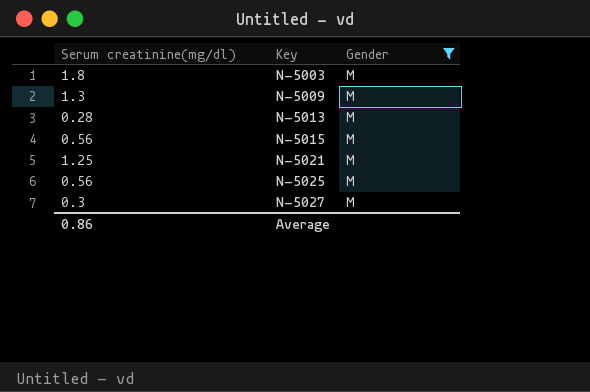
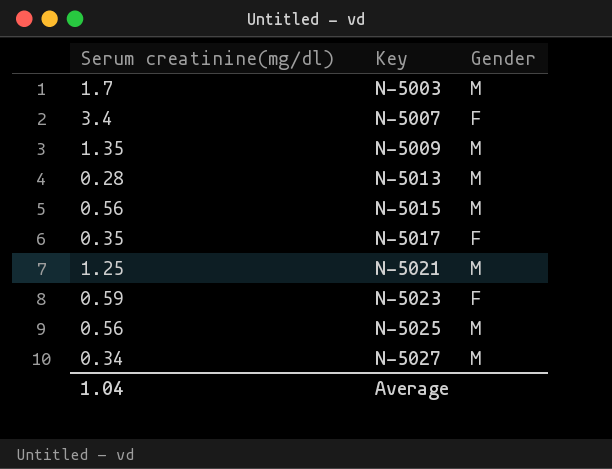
filter: Gender = M -> none
N-5003 | Serum creatinine(mg/dl): 1.8 -> 1.7
N-5009 | Serum creatinine(mg/dl): 1.3 -> 1.35
N-5027 | Serum creatinine(mg/dl): 0.3 -> 0.34
Average | Serum creatinine(mg/dl): 0.86 -> 1.04

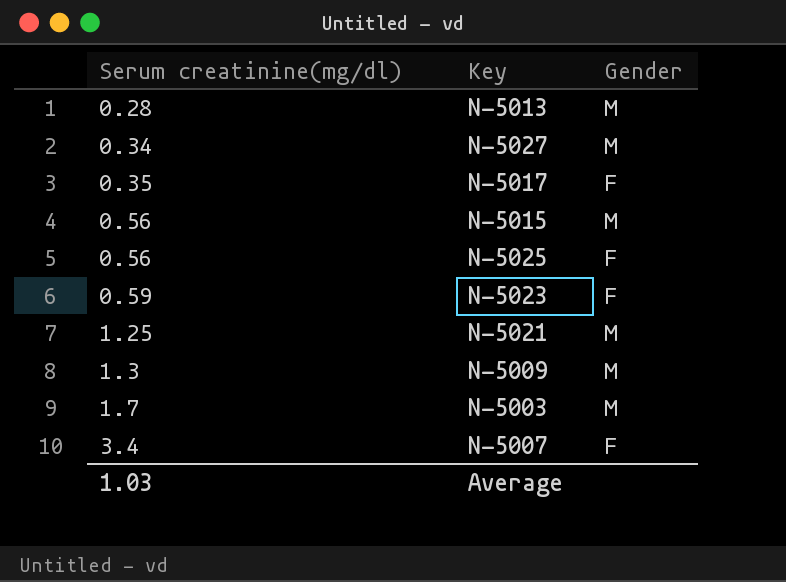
row order: Key ascending -> Serum creatinine(mg/dl) ascending
N-5025 | Gender: M -> F
N-5009 | Serum creatinine(mg/dl): 1.35 -> 1.3
Average | Serum creatinine(mg/dl): 1.04 -> 1.03

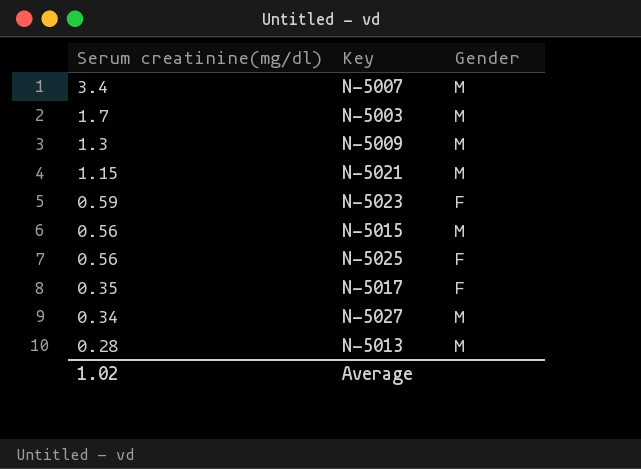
row order: Serum creatinine(mg/dl) ascending -> Serum creatinine(mg/dl) descending
N-5007 | Gender: F -> M
N-5021 | Serum creatinine(mg/dl): 1.25 -> 1.15
Average | Serum creatinine(mg/dl): 1.03 -> 1.02

